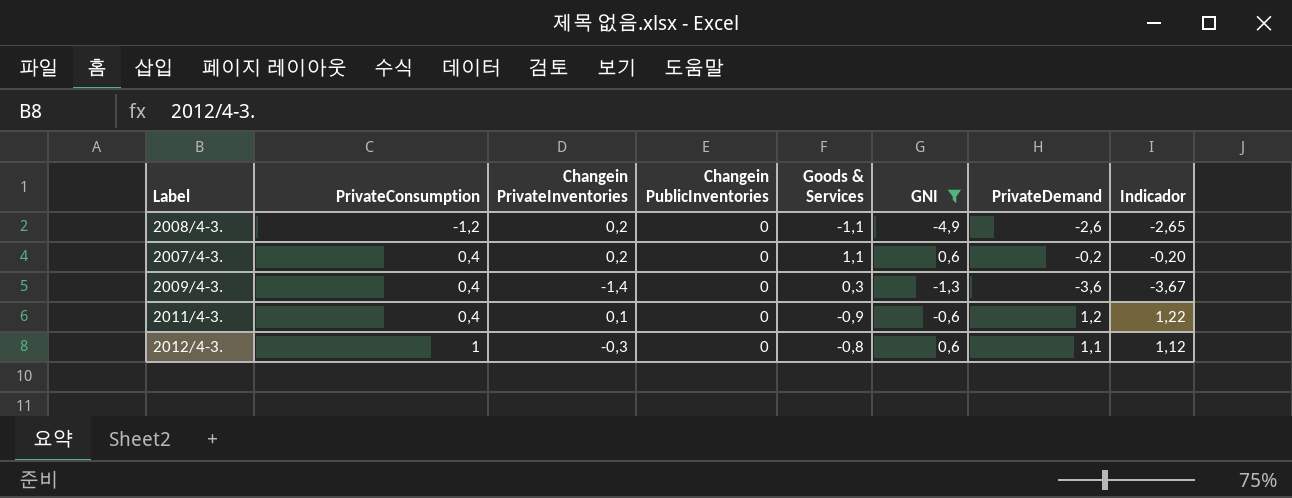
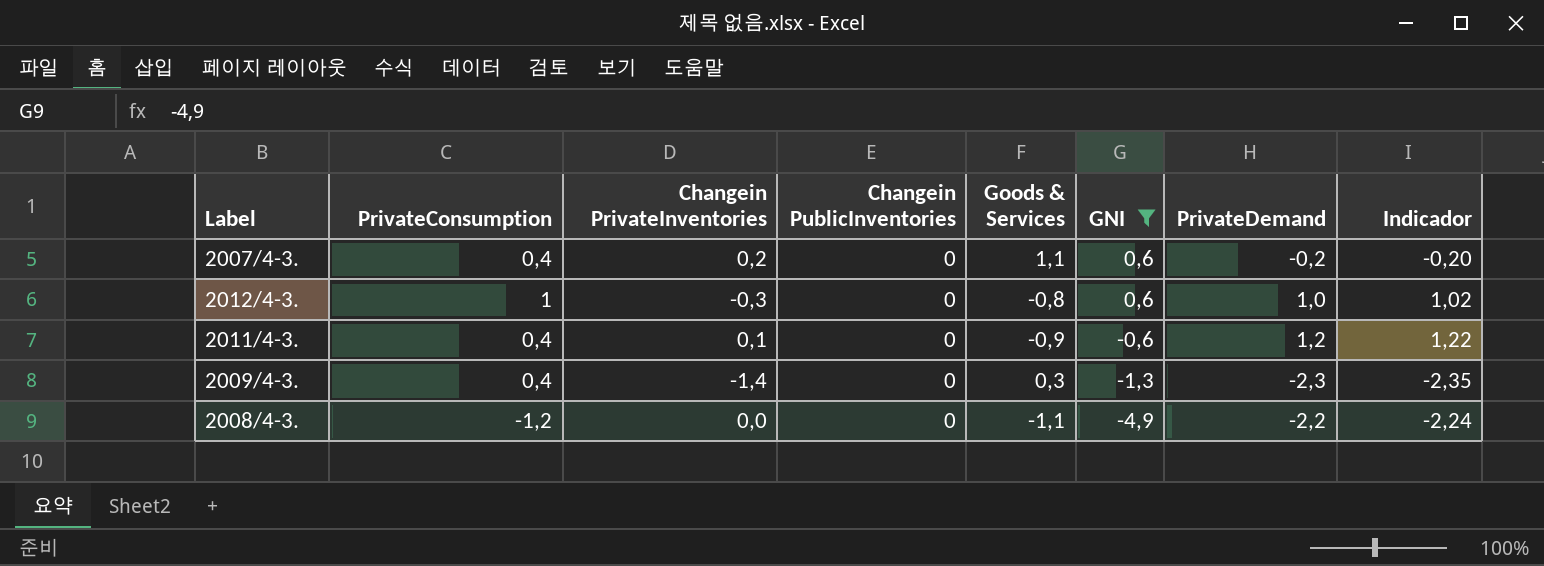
row order: PrivateConsumption ascending -> GNI descending
2012/4-3. | PrivateDemand: 1,1 -> 1,0
2012/4-3. | Indicador: 1,12 -> 1,02
2009/4-3. | PrivateDemand: -3,6 -> -2,3
2009/4-3. | Indicador: -3,67 -> -2,35
2008/4-3. | Changein PrivateInventories: 0,2 -> 0,0
2008/4-3. | PrivateDemand: -2,6 -> -2,2
2008/4-3. | Indicador: -2,65 -> -2,24

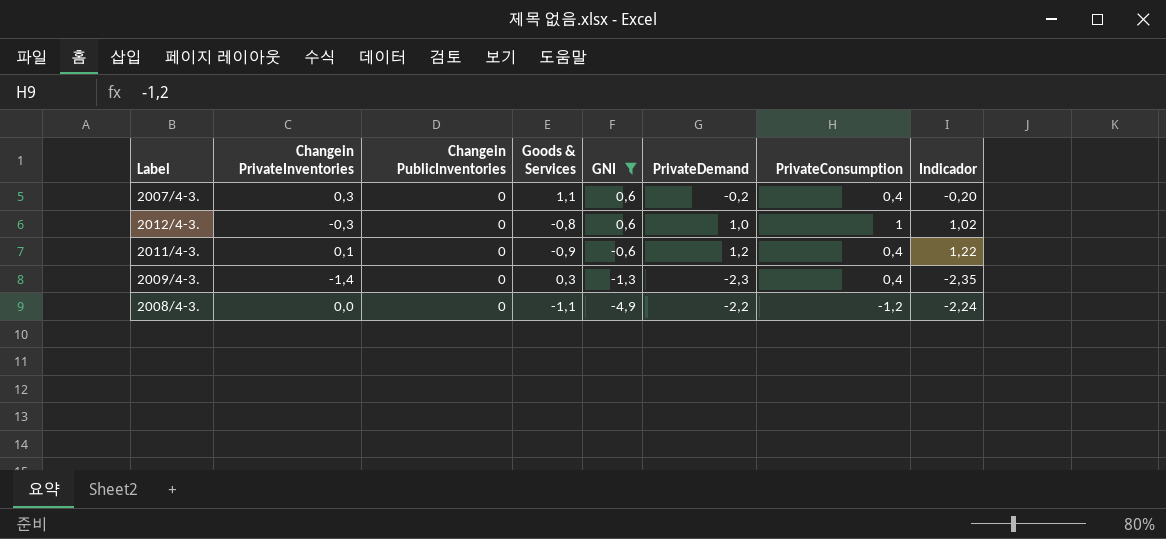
column PrivateConsumption | position: 2 -> 7
2007/4-3. | Changein PrivateInventories: 0,2 -> 0,3

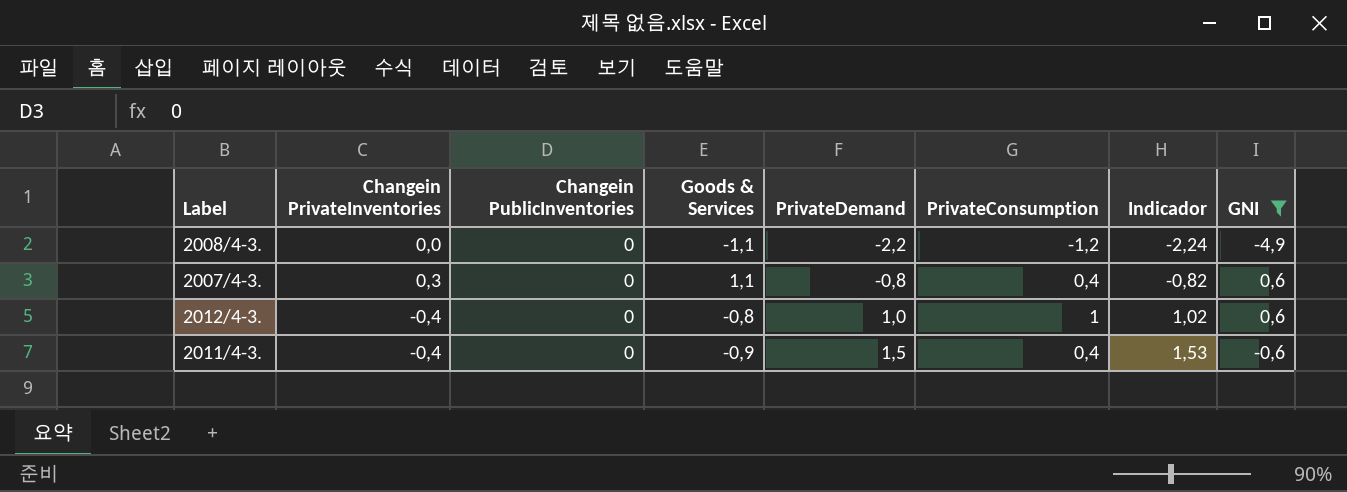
row order: GNI descending -> PrivateDemand ascending
column GNI | position: 5 -> 8
row 2009/4-3.: -1,4 | 0 | 0,3 | -1,3 | -2,3 | 0,4 | -2,35 -> none
2007/4-3. | PrivateDemand: -0,2 -> -0,8
2007/4-3. | Indicador: -0,20 -> -0,82
2012/4-3. | Changein PrivateInventories: -0,3 -> -0,4
2011/4-3. | Changein PrivateInventories: 0,1 -> -0,4
2011/4-3. | PrivateDemand: 1,2 -> 1,5
2011/4-3. | Indicador: 1,22 -> 1,53

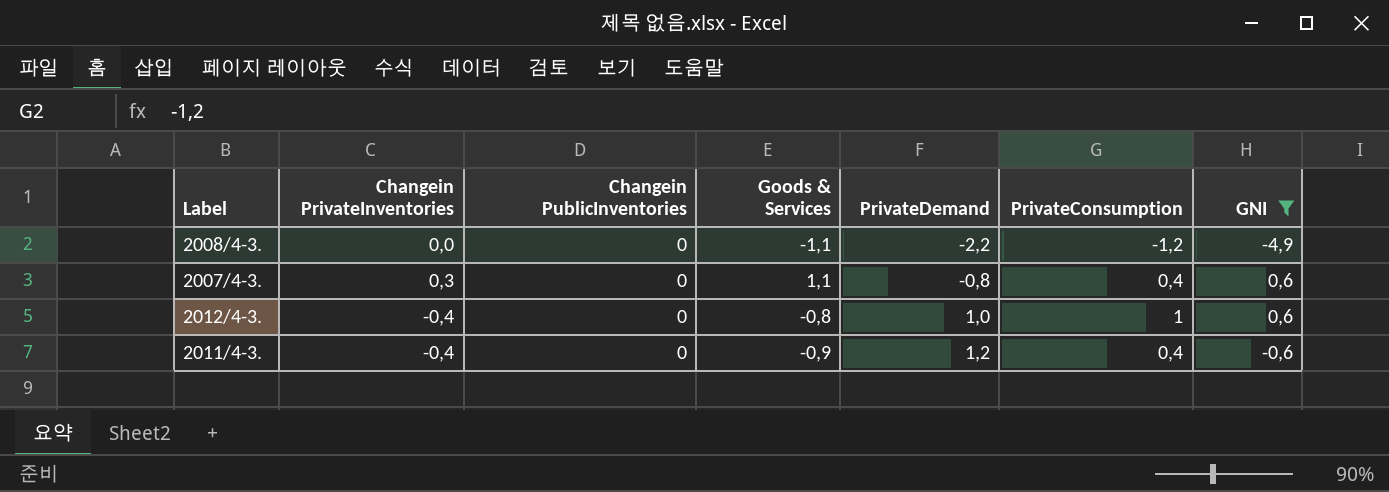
column Indicador | formula: [PrivateDemand] * 1,02 -> none
2011/4-3. | PrivateDemand: 1,5 -> 1,2

